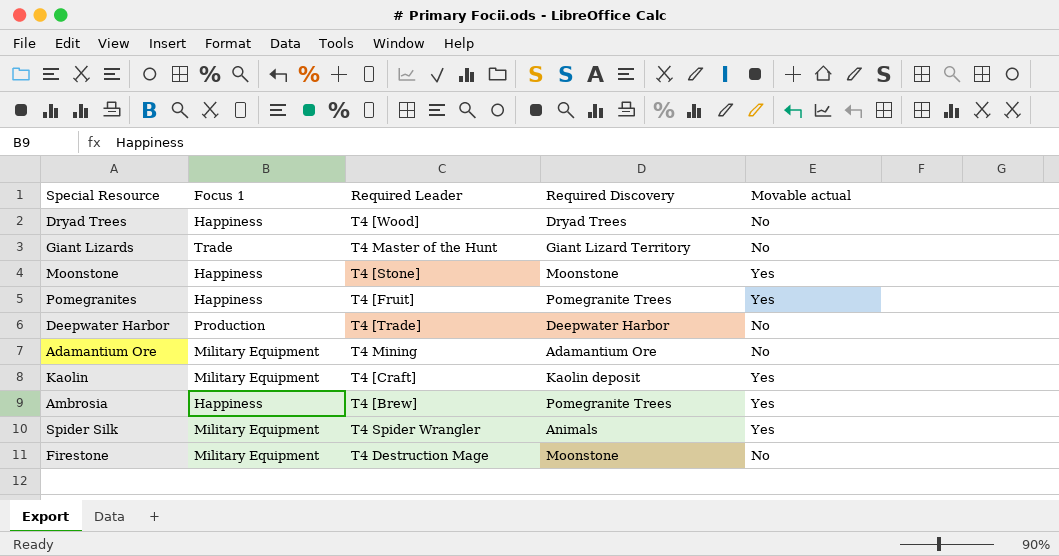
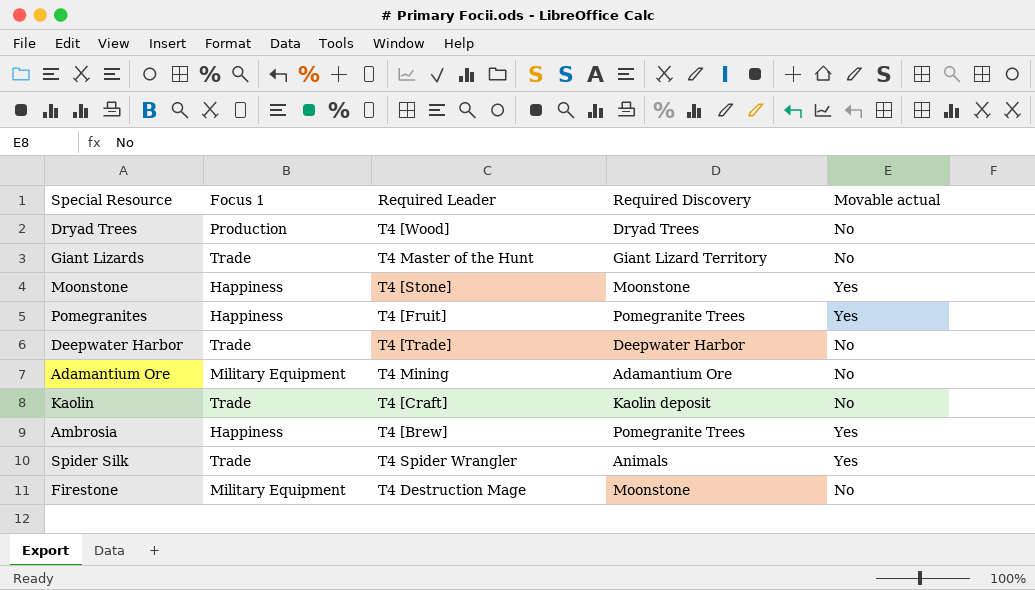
Dryad Trees | Focus 1: Happiness -> Production
Deepwater Harbor | Focus 1: Production -> Trade
Kaolin | Focus 1: Military Equipment -> Trade
Kaolin | Movable actual: Yes -> No
Spider Silk | Focus 1: Military Equipment -> Trade

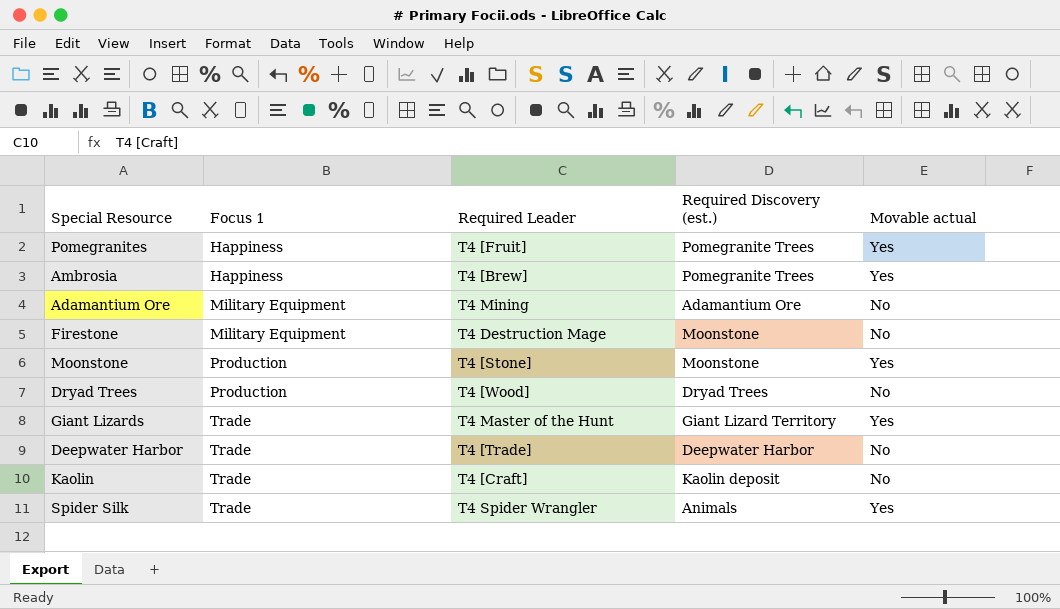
row order: none -> Focus 1 ascending
column name: Required Discovery -> Required Discovery (est.)
Moonstone | Focus 1: Happiness -> Production
Giant Lizards | Movable actual: No -> Yes

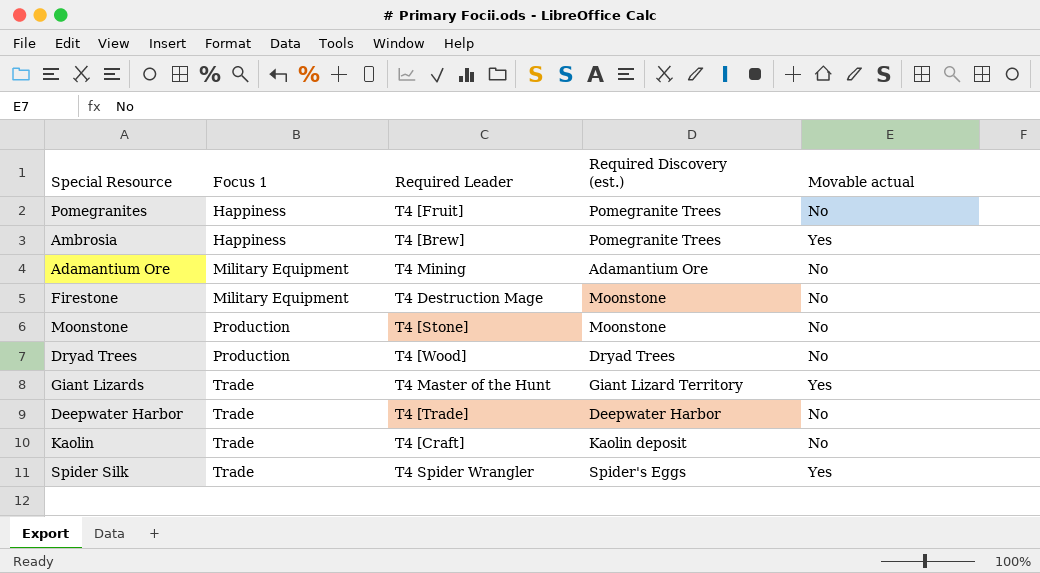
Pomegranites | Movable actual: Yes -> No
Moonstone | Movable actual: Yes -> No
Spider Silk | Required Discovery (est.): Animals -> Spider's Eggs

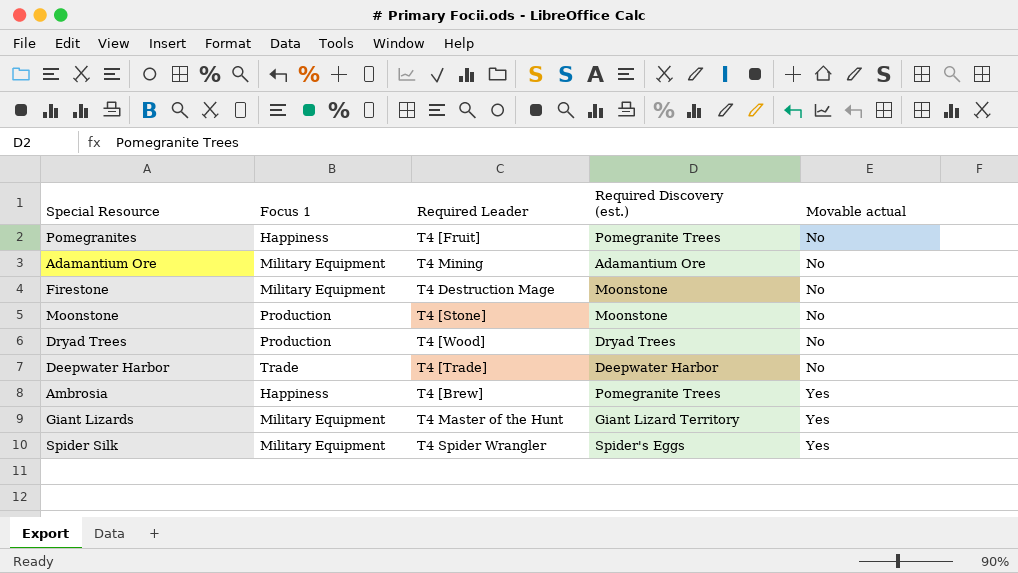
row order: Focus 1 ascending -> Movable actual ascending
row Kaolin: Trade | T4 [Craft] | Kaolin deposit | No -> none
Giant Lizards | Focus 1: Trade -> Military Equipment
Spider Silk | Focus 1: Trade -> Military Equipment

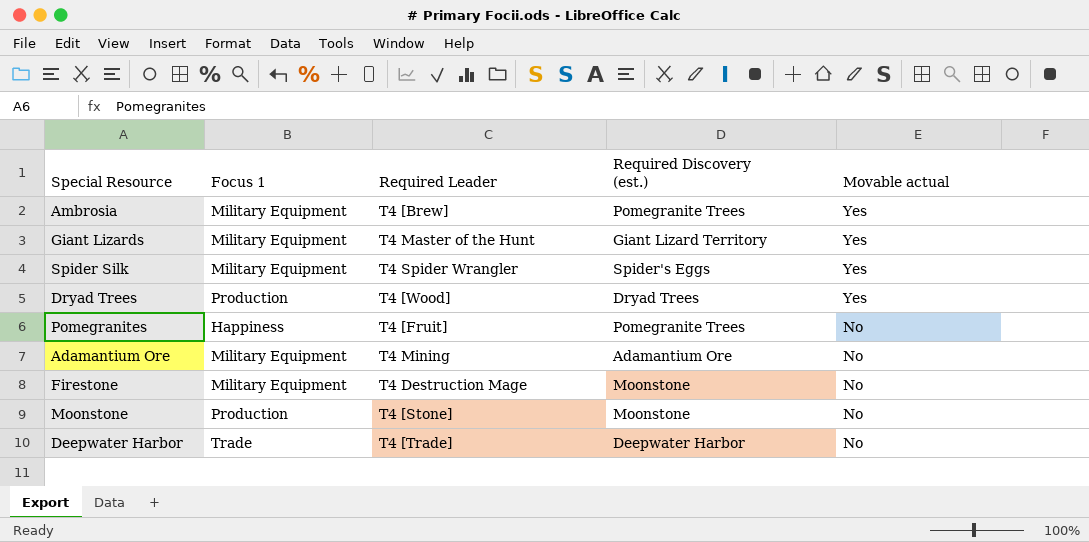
row order: Movable actual ascending -> Movable actual descending
Ambrosia | Focus 1: Happiness -> Military Equipment
Dryad Trees | Movable actual: No -> Yes

